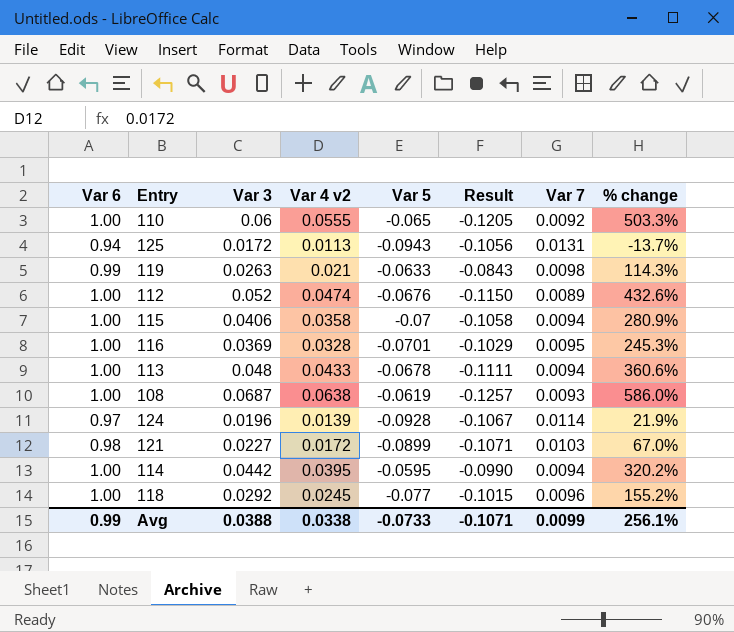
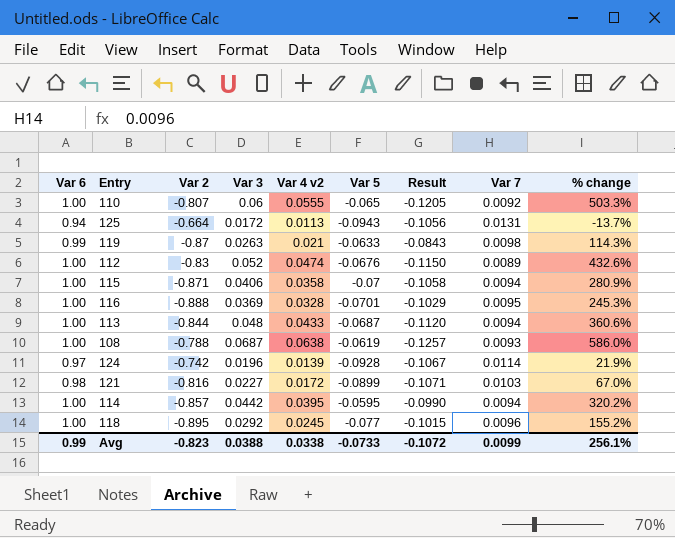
column Var 2 | position: none -> 3
113 | Var 5: -0.0678 -> -0.0687
113 | Result: -0.1111 -> -0.1120
Avg | Result: -0.1071 -> -0.1072

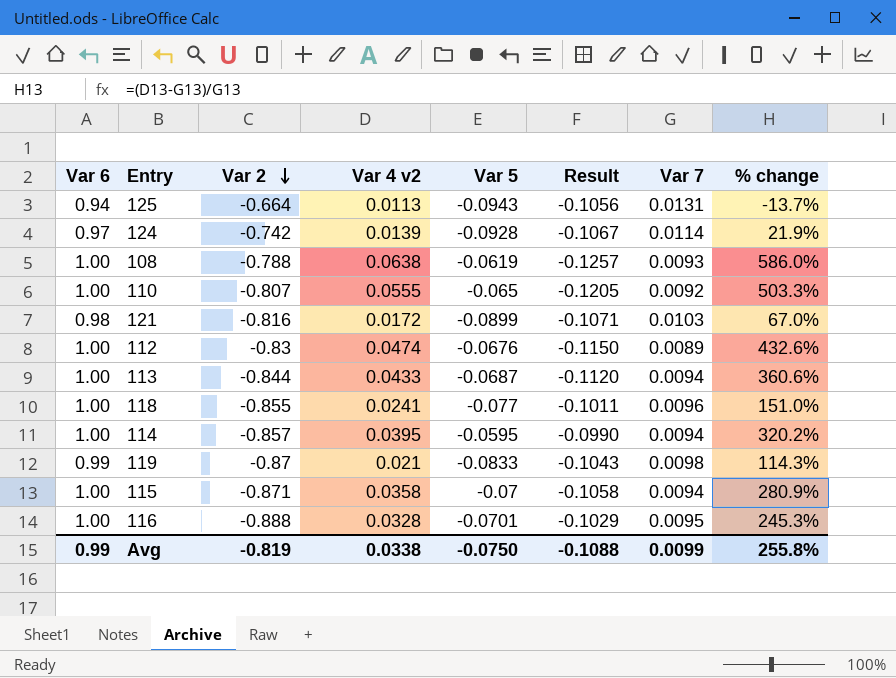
row order: none -> Var 2 descending
column Var 3 | position: 4 -> none
118 | Var 2: -0.895 -> -0.855
118 | Var 4 v2: 0.0245 -> 0.0241
118 | Result: -0.1015 -> -0.1011
118 | % change: 155.2% -> 151.0%
119 | Var 5: -0.0633 -> -0.0833
119 | Result: -0.0843 -> -0.1043
Avg | Var 2: -0.823 -> -0.819
Avg | Var 5: -0.0733 -> -0.0750
Avg | Result: -0.1072 -> -0.1088
Avg | % change: 256.1% -> 255.8%

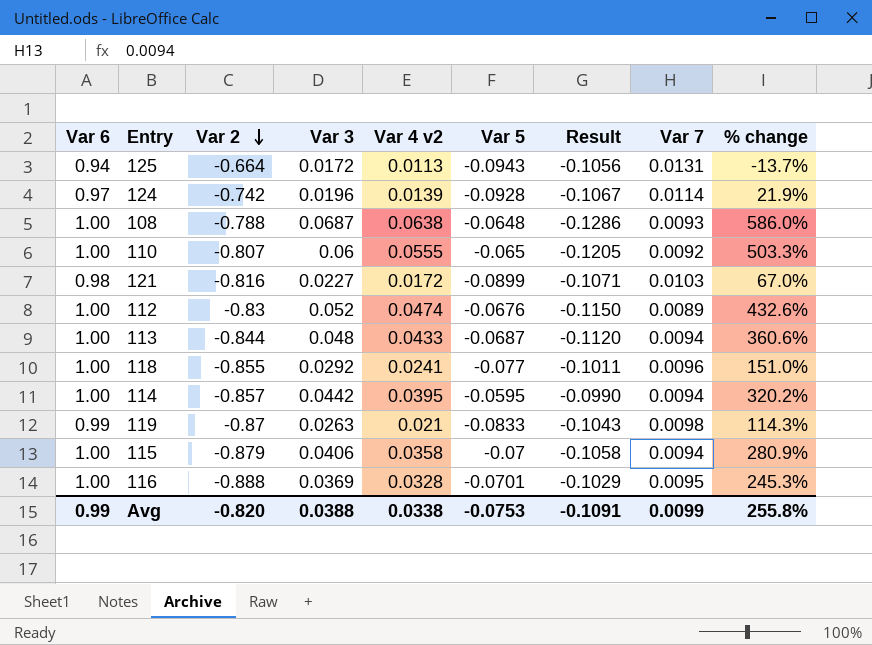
column Var 3 | position: none -> 4
108 | Var 5: -0.0619 -> -0.0648
108 | Result: -0.1257 -> -0.1286
115 | Var 2: -0.871 -> -0.879
Avg | Var 2: -0.819 -> -0.820
Avg | Var 5: -0.0750 -> -0.0753
Avg | Result: -0.1088 -> -0.1091

